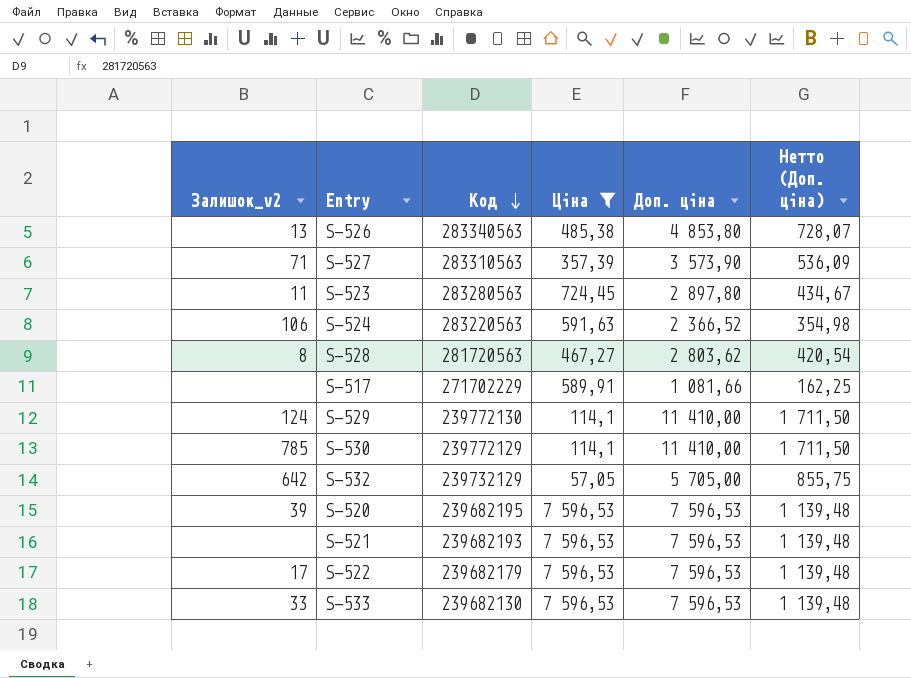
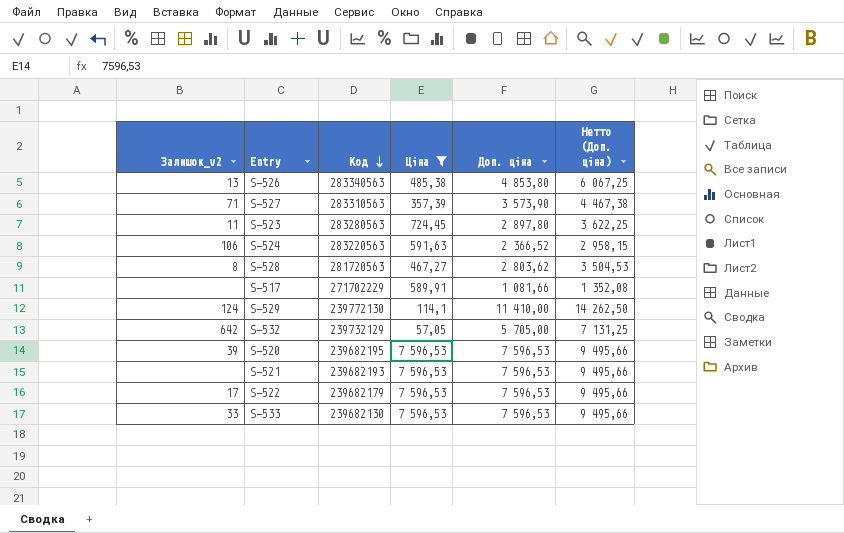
column Нетто (Доп. ціна) | formula: [Доп. ціна] * 0,15 -> [Доп. ціна] * 1,25
row S-530: 785 | 239772129 | 114,1 | 11 410,00 | 1 711,50 -> none

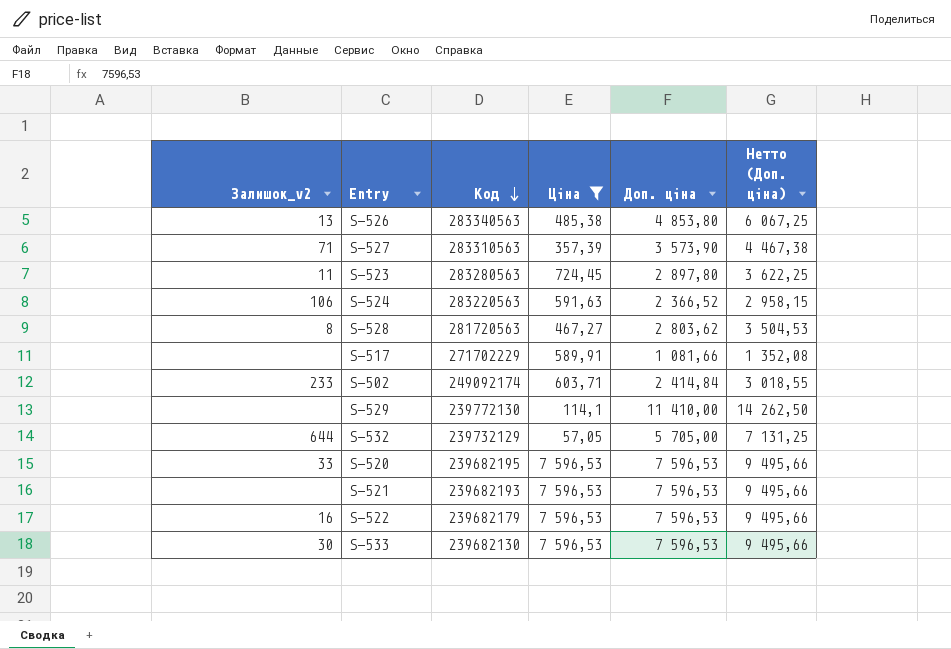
row S-502: none -> 233 | 249092174 | 603,71 | 2 414,84 | 3 018,55
S-529 | Залишок_v2: 124 -> none
S-532 | Залишок_v2: 642 -> 644
S-520 | Залишок_v2: 39 -> 33
S-522 | Залишок_v2: 17 -> 16
S-533 | Залишок_v2: 33 -> 30

